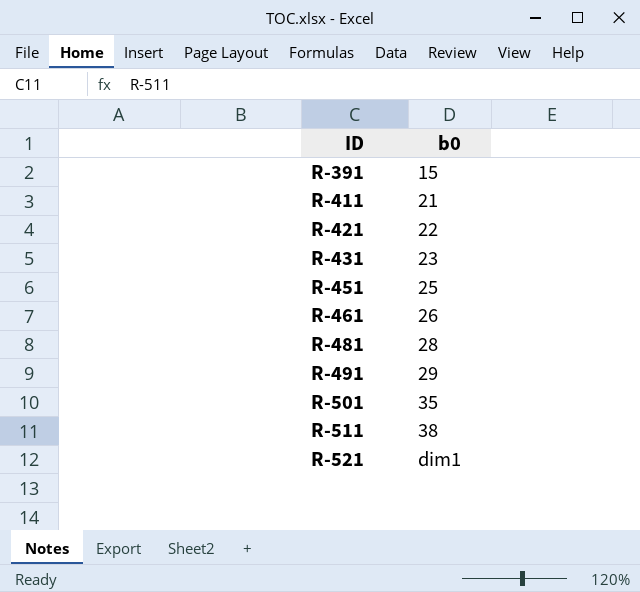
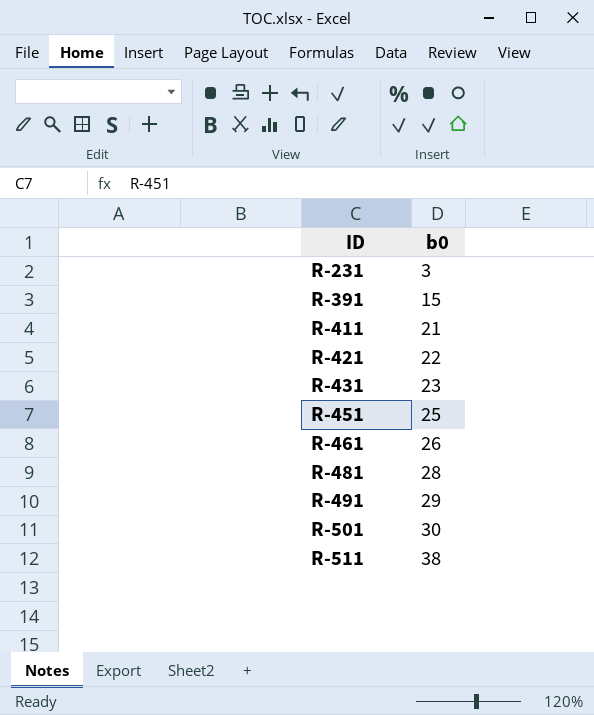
row R-521: dim1 -> none
row R-231: none -> 3
R-501 | b0: 35 -> 30

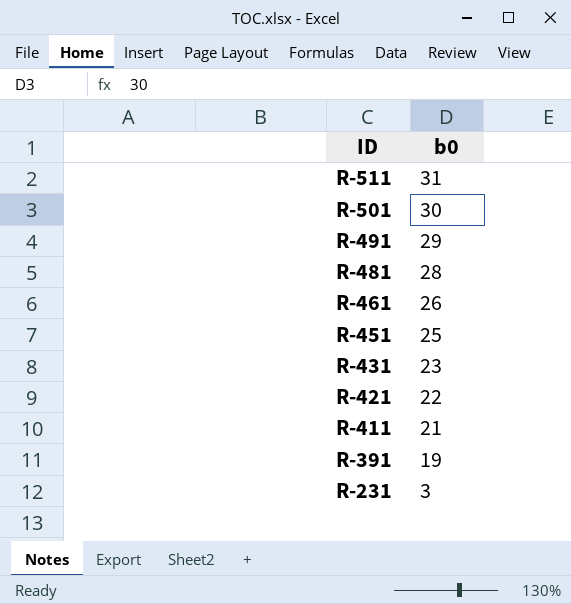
row order: ID ascending -> ID descending
R-511 | b0: 38 -> 31
R-391 | b0: 15 -> 19

